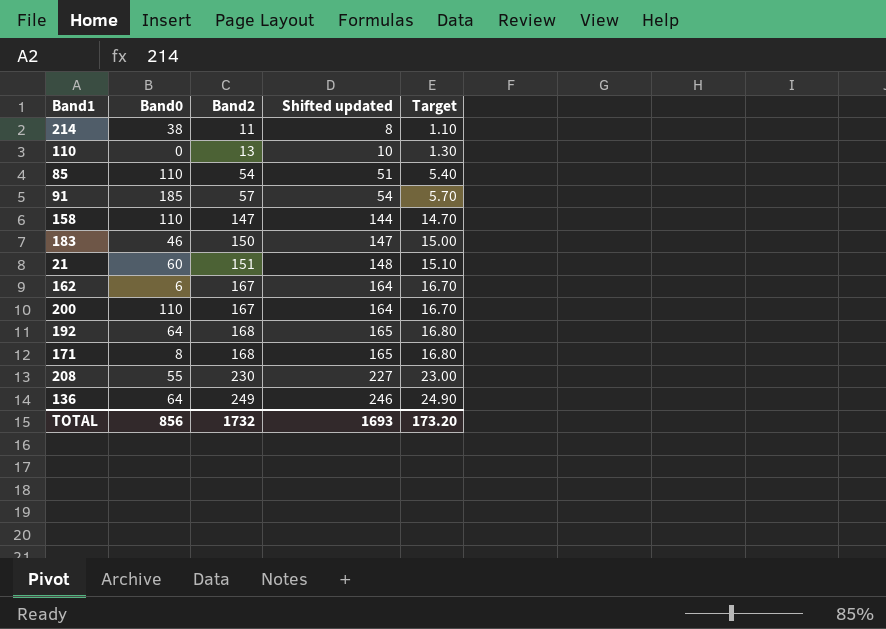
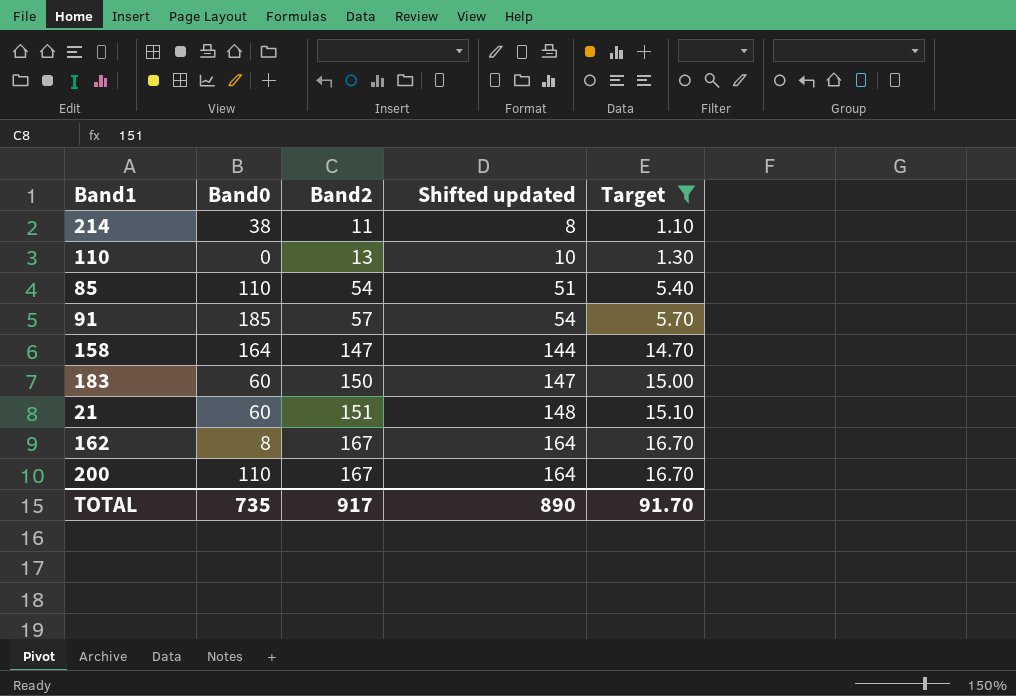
filter: none -> Target <= 16.70
158 | Band0: 110 -> 164
183 | Band0: 46 -> 60
162 | Band0: 6 -> 8
TOTAL | Band0: 856 -> 735
TOTAL | Band2: 1732 -> 917
TOTAL | Shifted updated: 1693 -> 890
TOTAL | Target: 173.20 -> 91.70

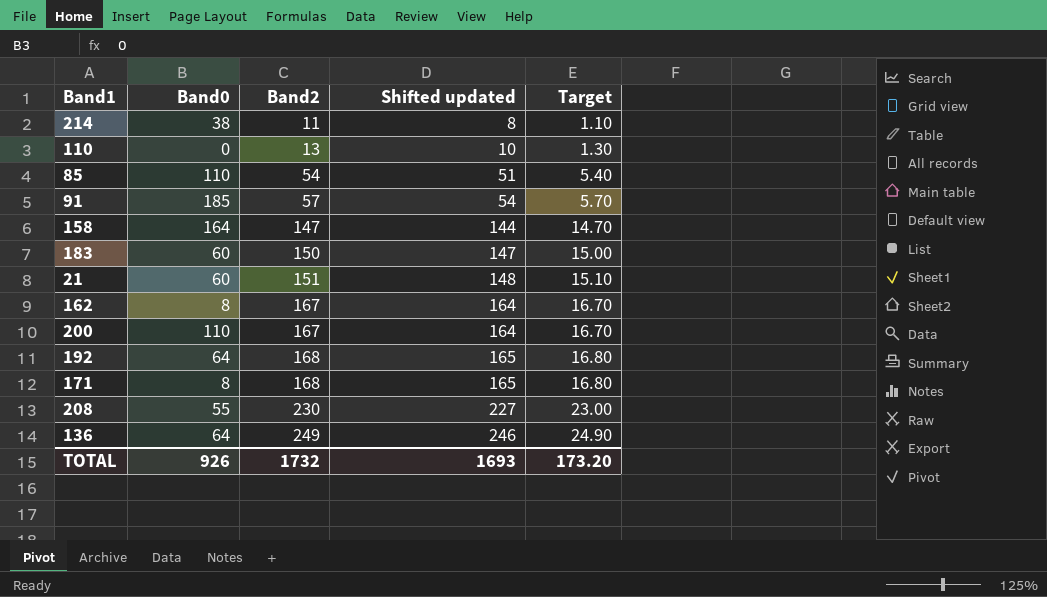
filter: Target <= 16.70 -> none
TOTAL | Band0: 735 -> 926
TOTAL | Band2: 917 -> 1732
TOTAL | Shifted updated: 890 -> 1693
TOTAL | Target: 91.70 -> 173.20

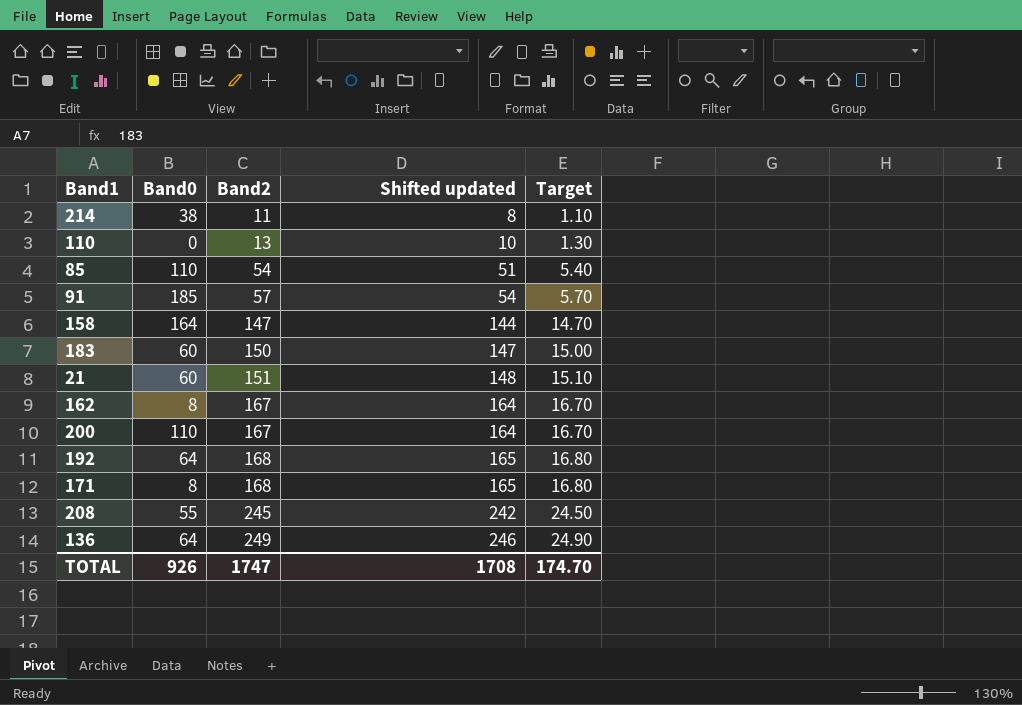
208 | Band2: 230 -> 245
208 | Shifted updated: 227 -> 242
208 | Target: 23.00 -> 24.50
TOTAL | Band2: 1732 -> 1747
TOTAL | Shifted updated: 1693 -> 1708
TOTAL | Target: 173.20 -> 174.70

